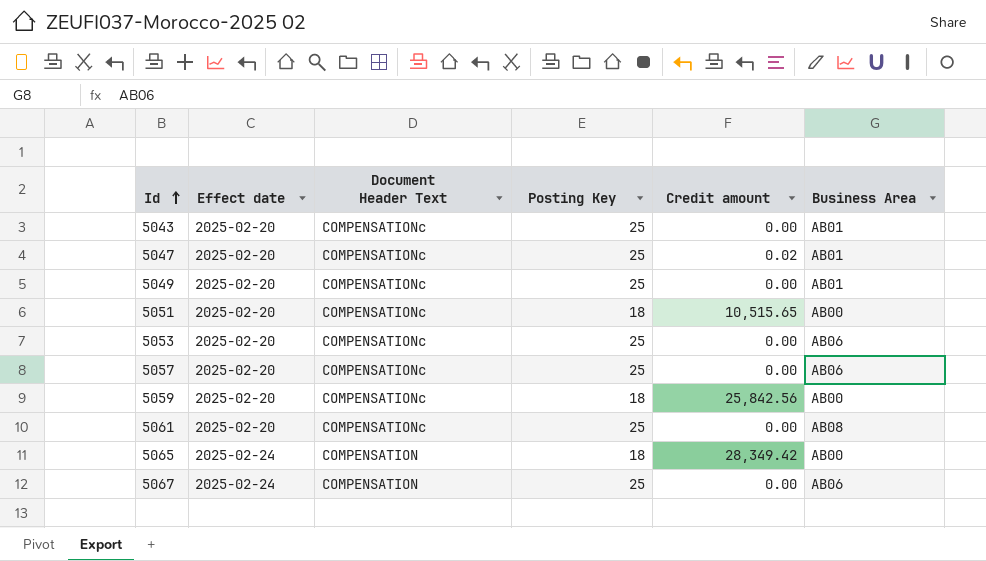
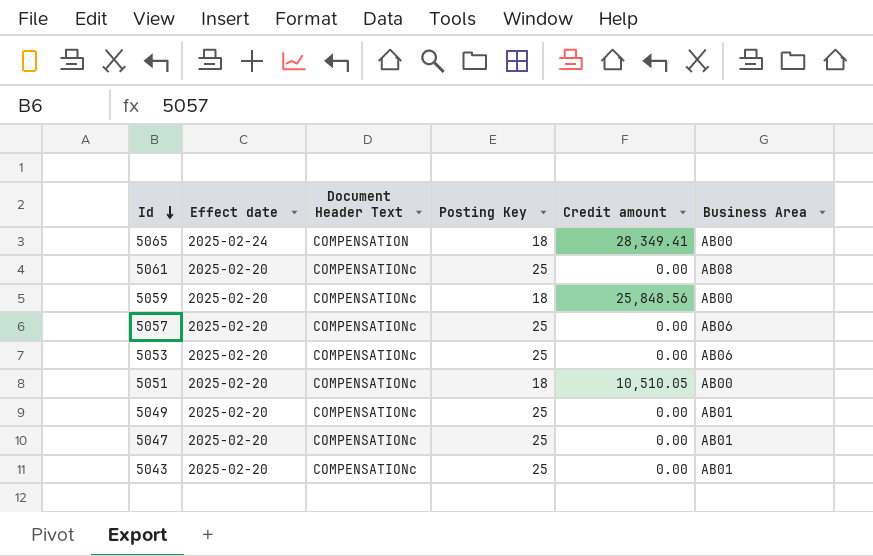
row order: Id ascending -> Id descending
row 5067: 2025-02-24 | COMPENSATION | 25 | 0.00 | AB06 -> none
5065 | Credit amount: 28,349.42 -> 28,349.41
5059 | Credit amount: 25,842.56 -> 25,848.56
5051 | Credit amount: 10,515.65 -> 10,510.05
5047 | Credit amount: 0.02 -> 0.00

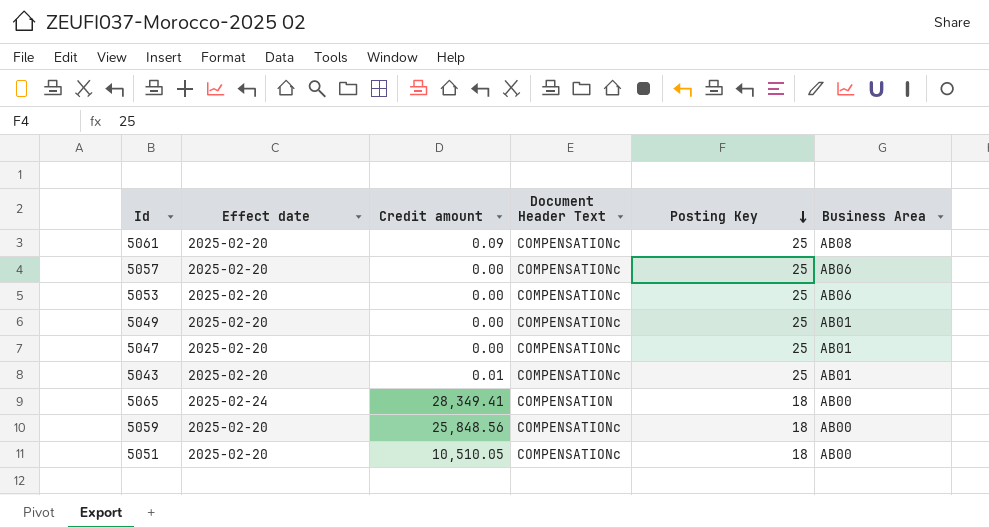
row order: Id descending -> Posting Key descending
column Credit amount | position: 5 -> 3
5061 | Credit amount: 0.00 -> 0.09
5043 | Credit amount: 0.00 -> 0.01

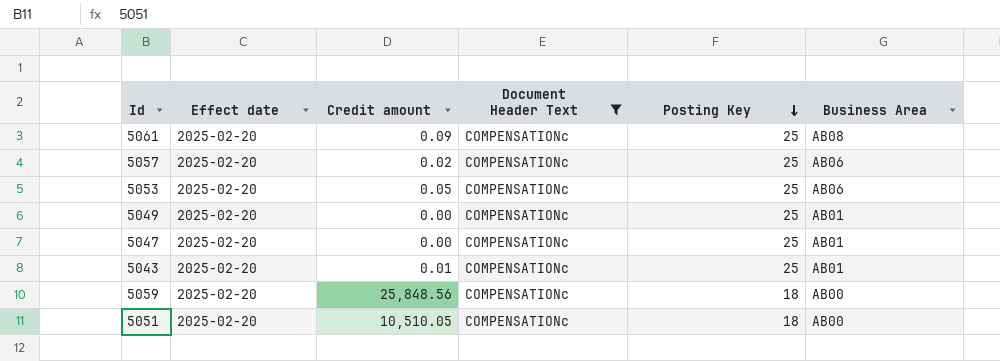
filter: none -> Document Header Text = COMPENSATIONc
5057 | Credit amount: 0.00 -> 0.02
5053 | Credit amount: 0.00 -> 0.05

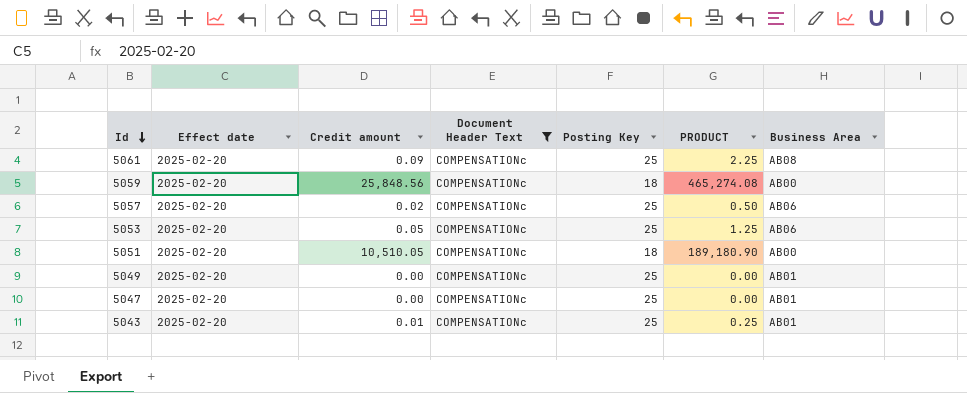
row order: Posting Key descending -> Id descending
column PRODUCT | formula: none -> [Credit amount] * [Posting Key]

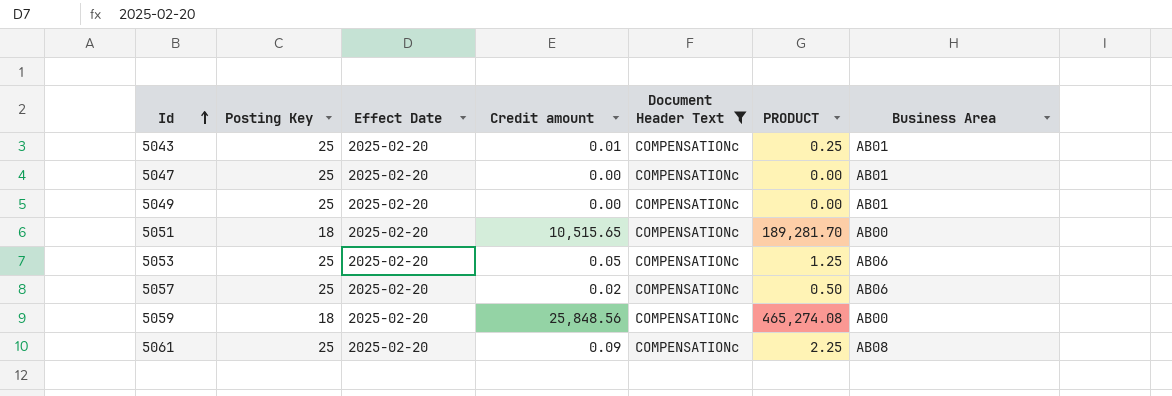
row order: Id descending -> Id ascending
column Posting Key | position: 5 -> 2
column name: Effect date -> Effect Date
5051 | Credit amount: 10,510.05 -> 10,515.65
5051 | PRODUCT: 189,180.90 -> 189,281.70

